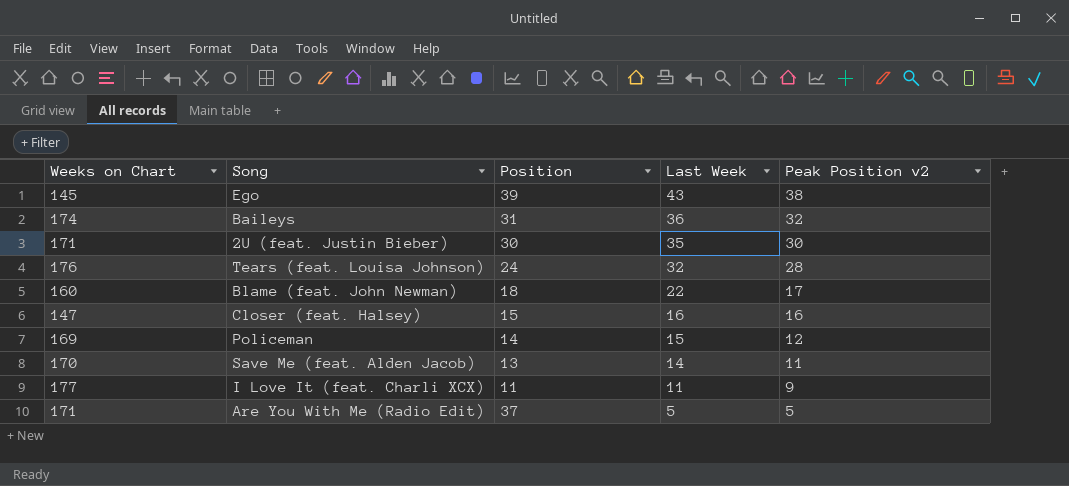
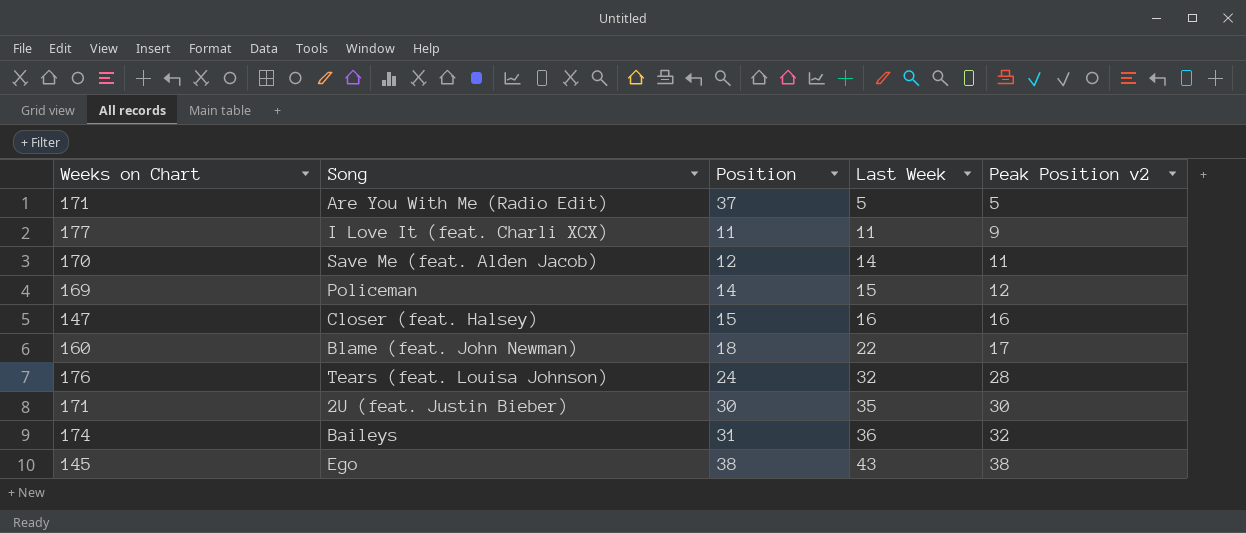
row order: Last Week descending -> Last Week ascending
Save Me (feat. Alden Jacob) | Position: 13 -> 12
Ego | Position: 39 -> 38

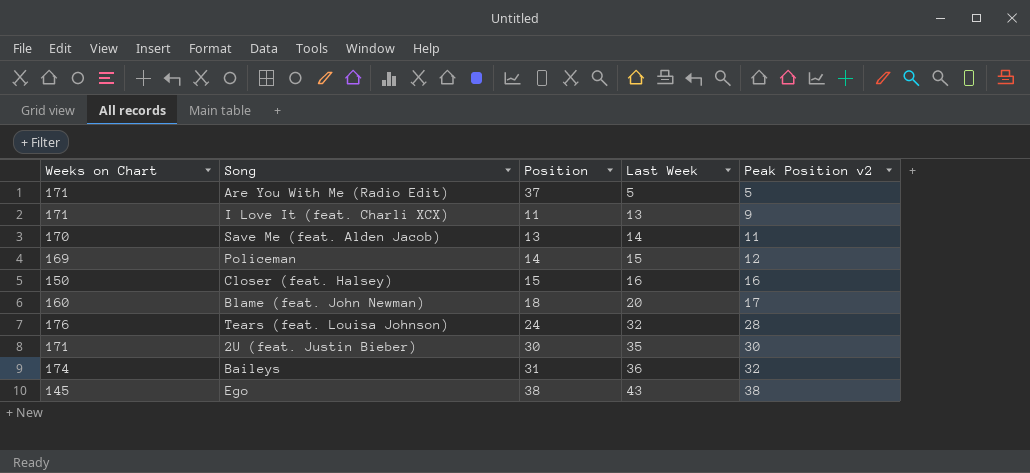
I Love It (feat. Charli XCX) | Weeks on Chart: 177 -> 171
I Love It (feat. Charli XCX) | Last Week: 11 -> 13
Save Me (feat. Alden Jacob) | Position: 12 -> 13
Closer (feat. Halsey) | Weeks on Chart: 147 -> 150
Blame (feat. John Newman) | Last Week: 22 -> 20

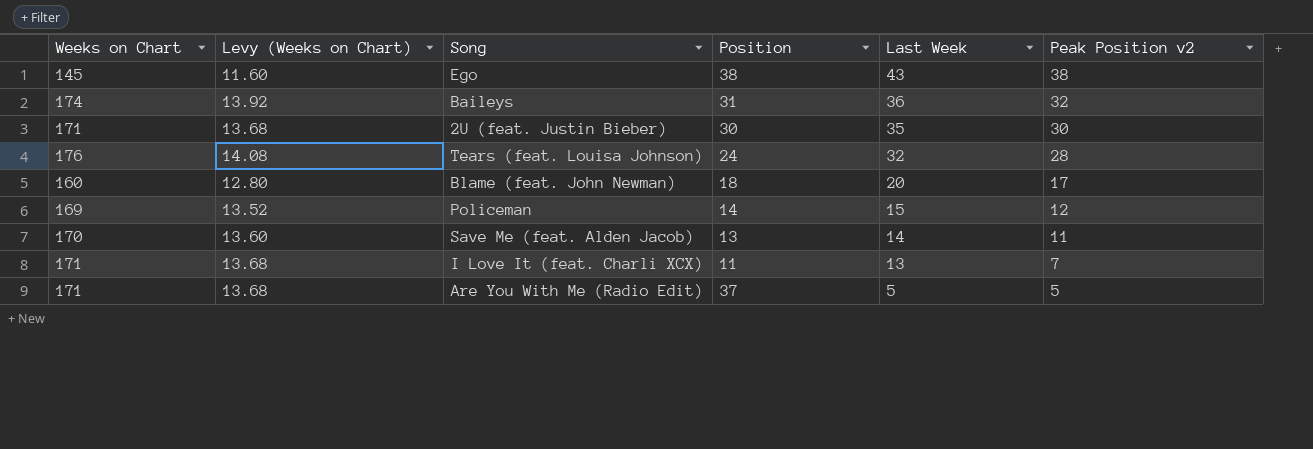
row order: Last Week ascending -> Last Week descending
column Levy (Weeks on Chart) | formula: none -> [Weeks on Chart] * 0.08
row Closer (feat. Halsey): 150 | 15 | 16 | 16 -> none
I Love It (feat. Charli XCX) | Peak Position v2: 9 -> 7

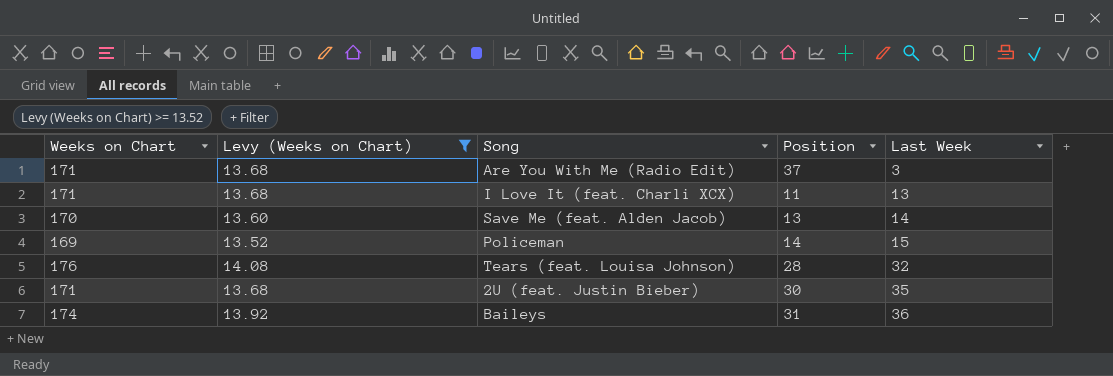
filter: none -> Levy (Weeks on Chart) >= 13.52
row order: Last Week descending -> Last Week ascending
column Peak Position v2 | position: 6 -> none
Are You With Me (Radio Edit) | Last Week: 5 -> 3
Tears (feat. Louisa Johnson) | Position: 24 -> 28

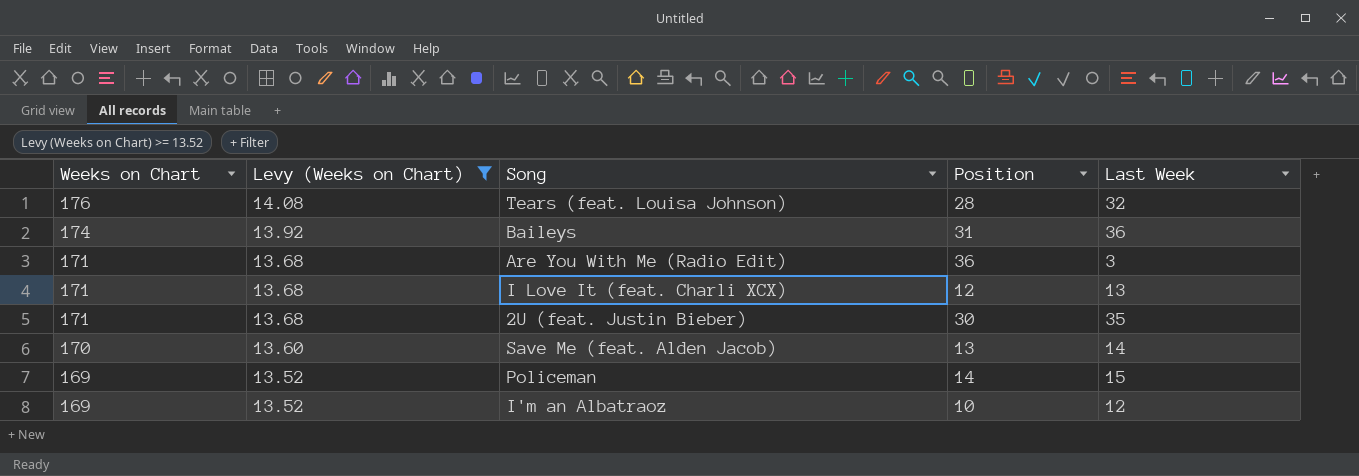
row order: Last Week ascending -> Weeks on Chart descending
Are You With Me (Radio Edit) | Position: 37 -> 36
I Love It (feat. Charli XCX) | Position: 11 -> 12
row I'm an Albatraoz: none -> 169 | 13.52 | 10 | 12

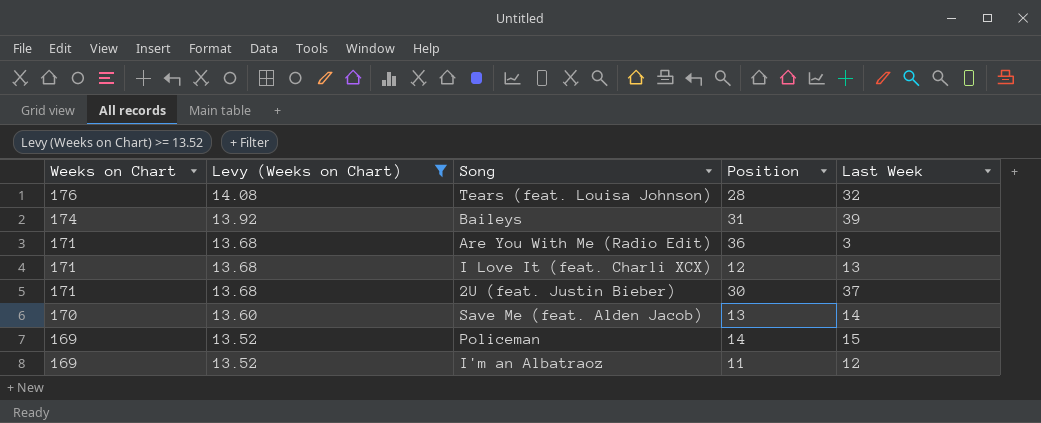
Baileys | Last Week: 36 -> 39
2U (feat. Justin Bieber) | Last Week: 35 -> 37
I'm an Albatraoz | Position: 10 -> 11

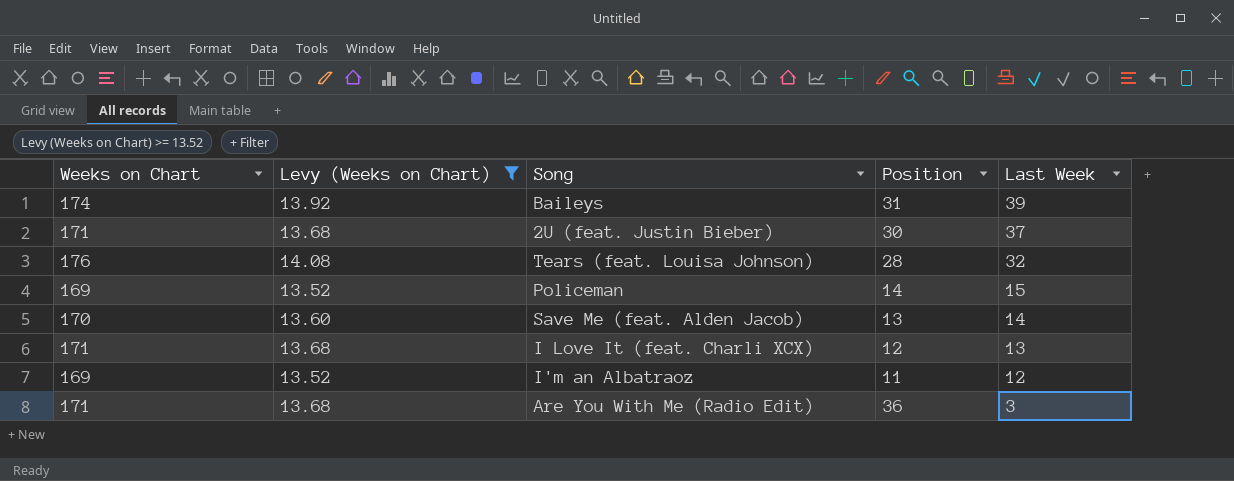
row order: Weeks on Chart descending -> Last Week descending

